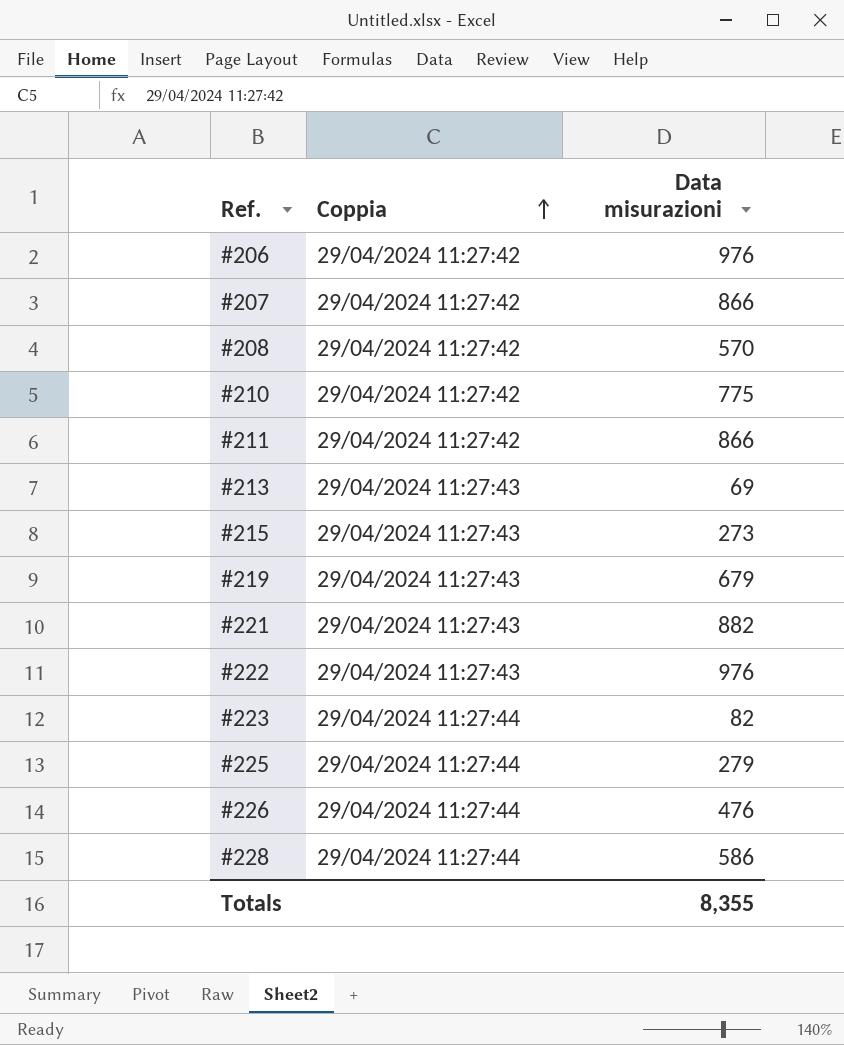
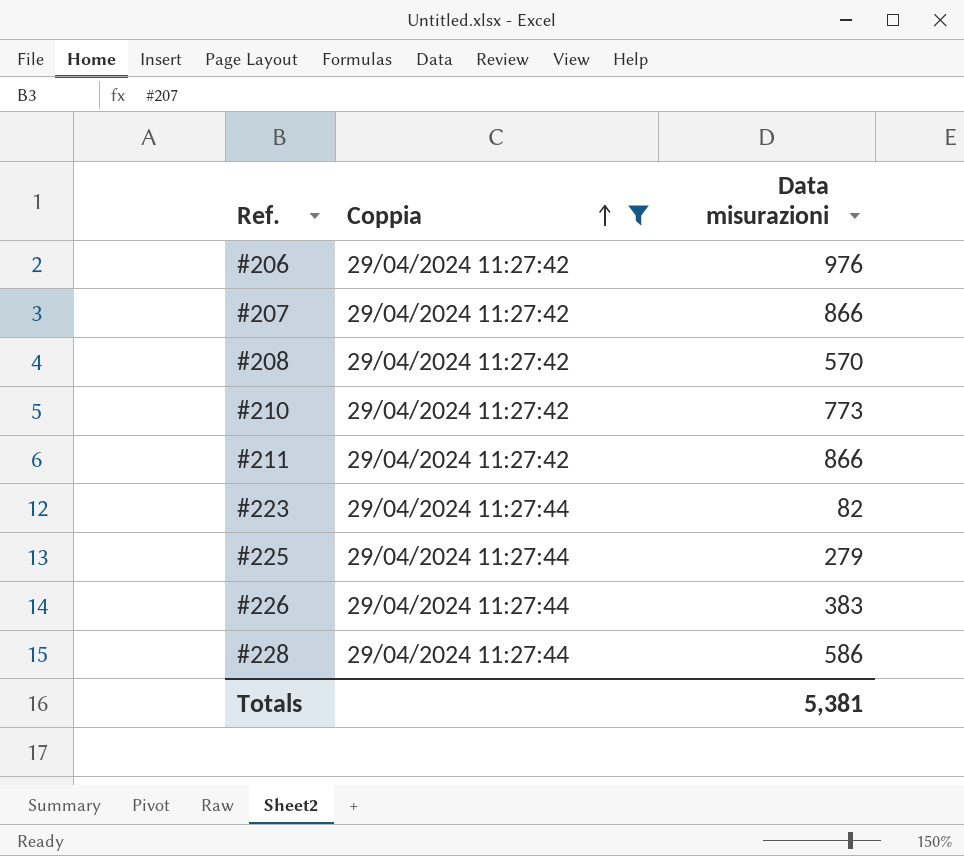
filter: none -> Coppia != 29/04/2024 11:27:43
#210 | Data misurazioni: 775 -> 773
#226 | Data misurazioni: 476 -> 383
Totals | Data misurazioni: 8,355 -> 5,381

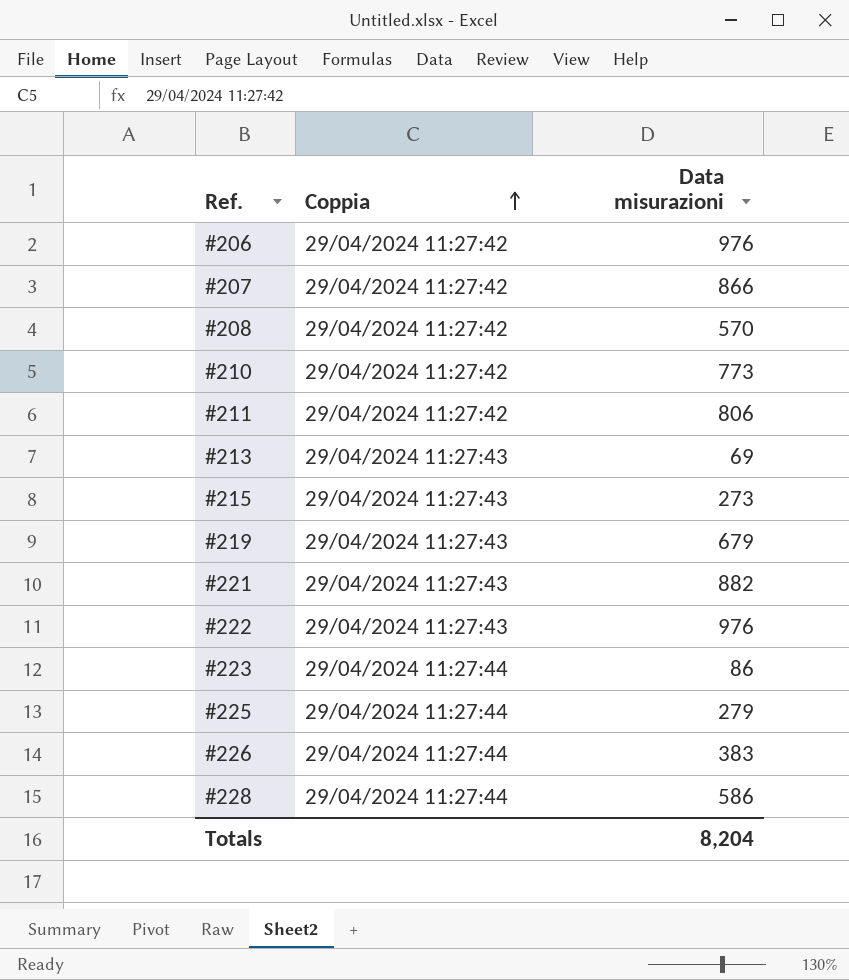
filter: Coppia != 29/04/2024 11:27:43 -> none
#211 | Data misurazioni: 866 -> 806
#223 | Data misurazioni: 82 -> 86
Totals | Data misurazioni: 5,381 -> 8,204

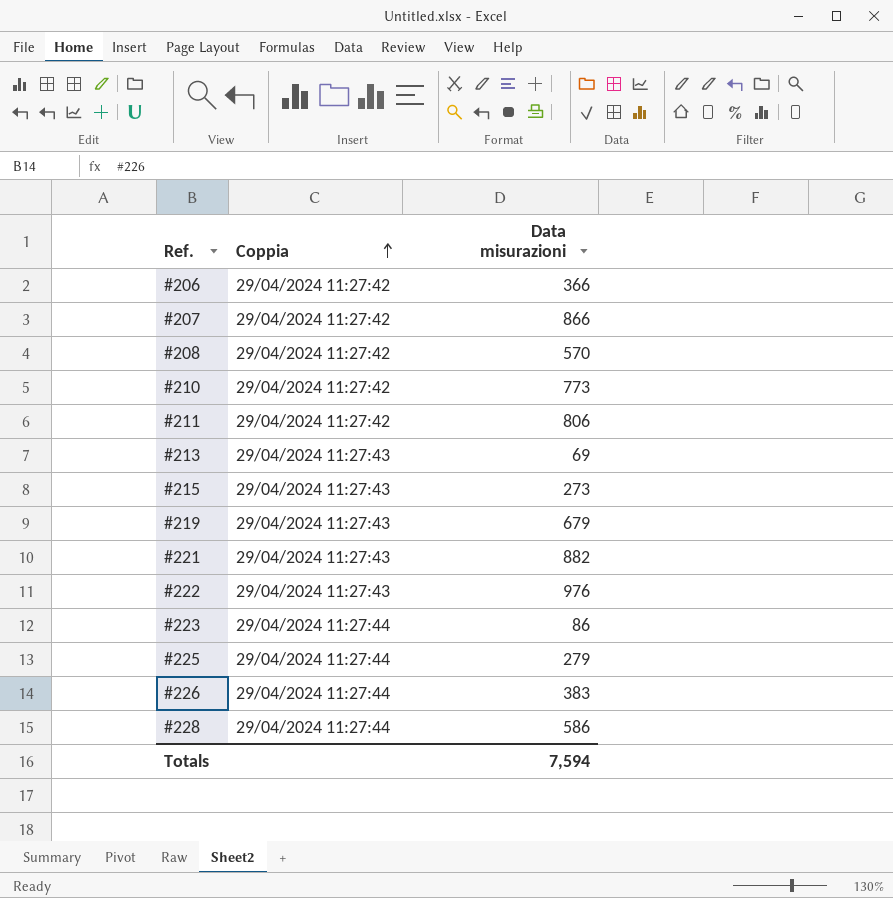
#206 | Data misurazioni: 976 -> 366
Totals | Data misurazioni: 8,204 -> 7,594

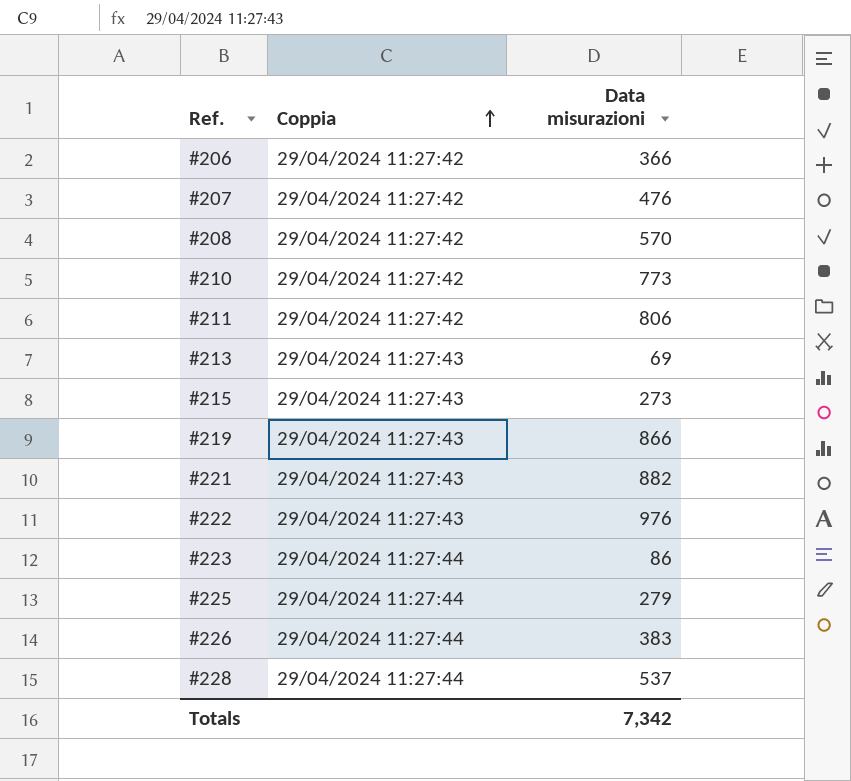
#207 | Data misurazioni: 866 -> 476
#219 | Data misurazioni: 679 -> 866
#228 | Data misurazioni: 586 -> 537
Totals | Data misurazioni: 7,594 -> 7,342

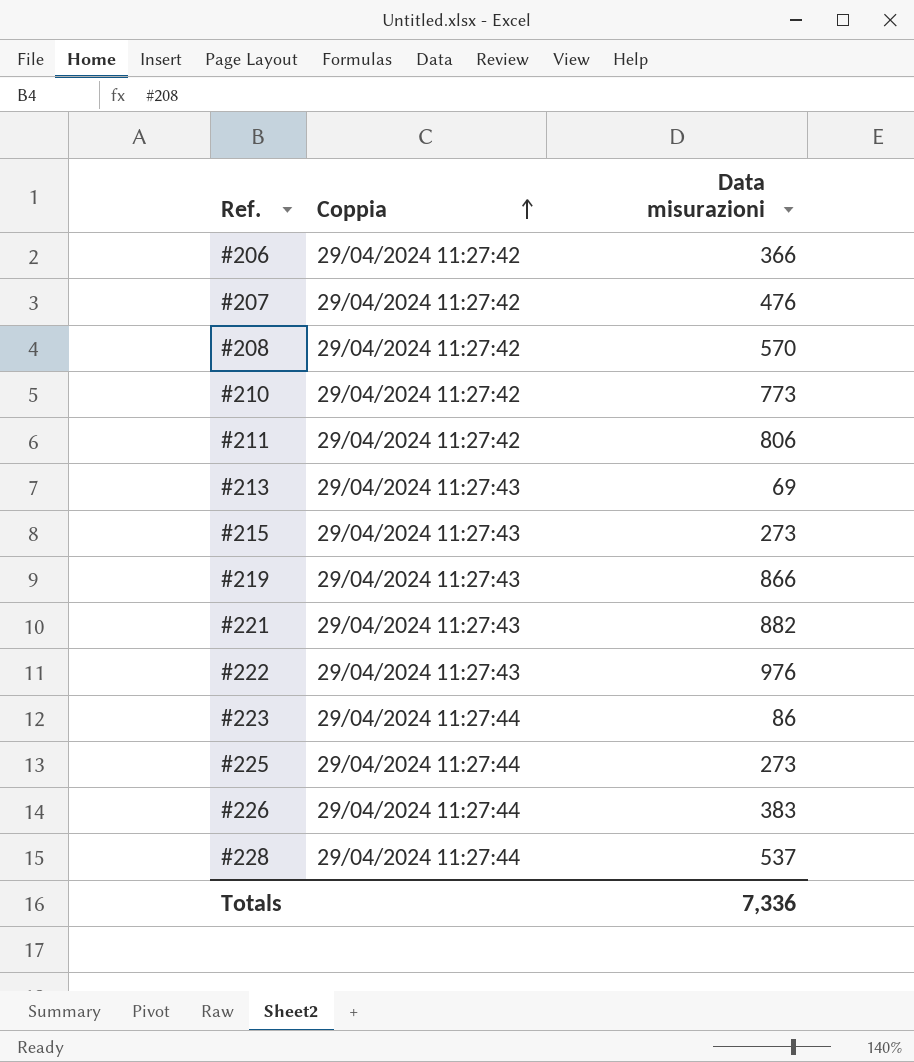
#225 | Data misurazioni: 279 -> 273
Totals | Data misurazioni: 7,342 -> 7,336

